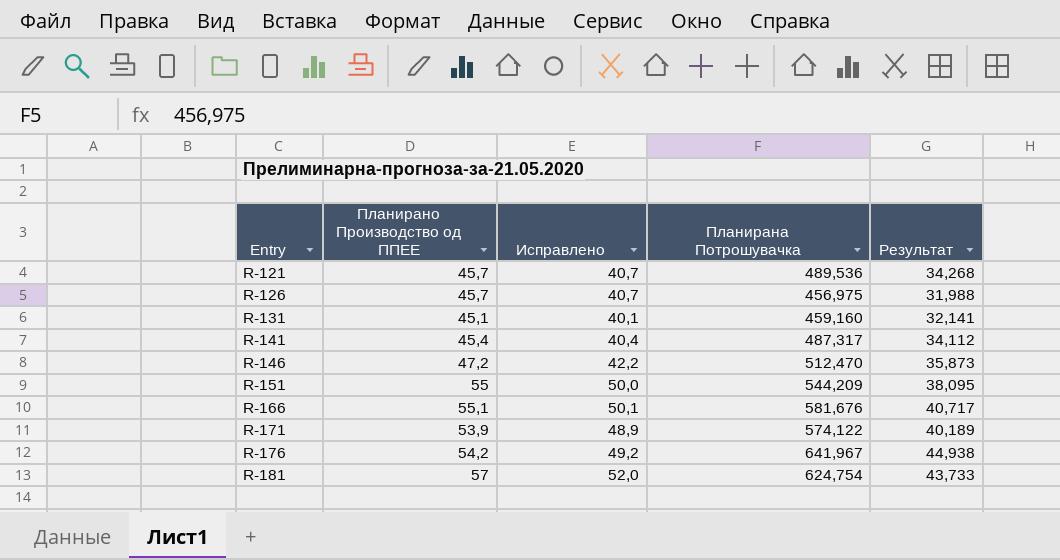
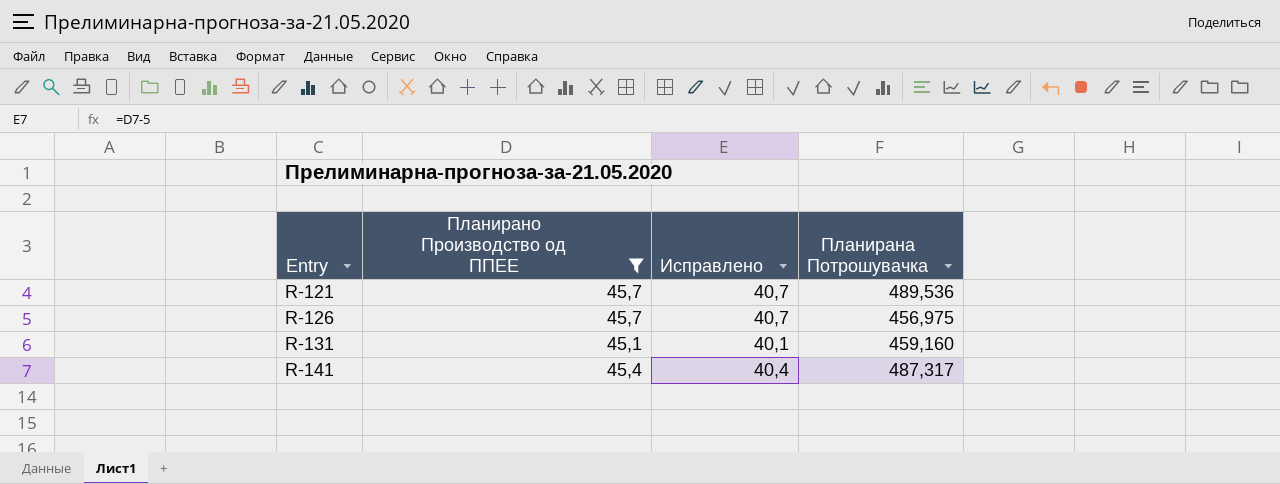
filter: none -> Планирано Производство од ППЕЕ <= 45,7
column Результат | formula: [Планирана Потрошувачка] * 0,07 -> none

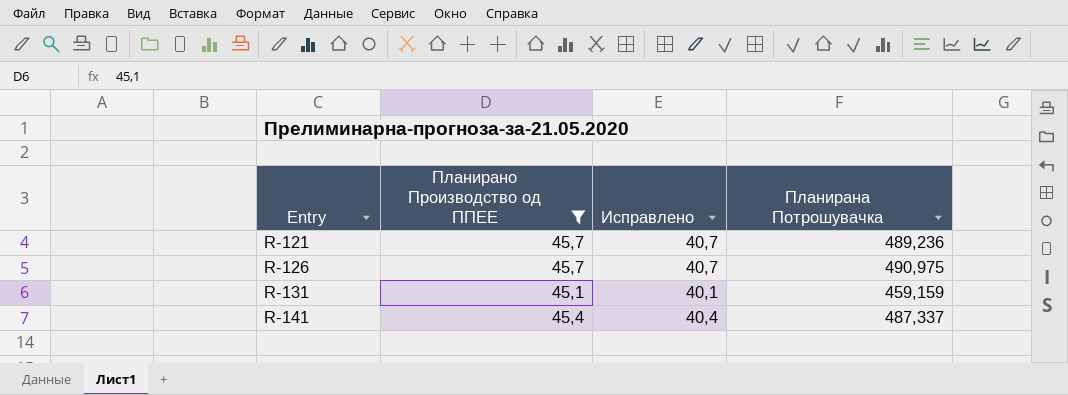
R-121 | Планирана Потрошувачка: 489,536 -> 489,236
R-126 | Планирана Потрошувачка: 456,975 -> 490,975
R-131 | Планирана Потрошувачка: 459,160 -> 459,159
R-141 | Планирана Потрошувачка: 487,317 -> 487,337

